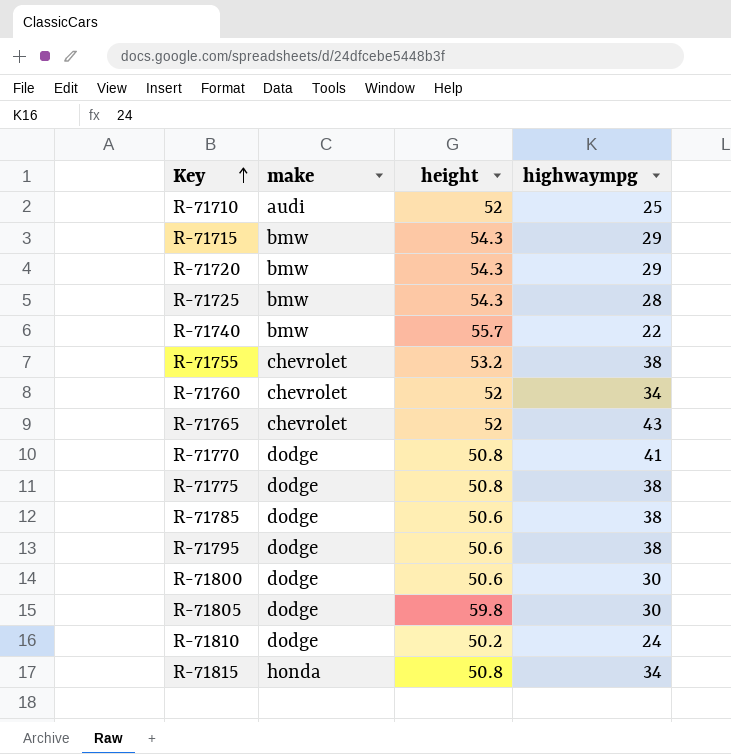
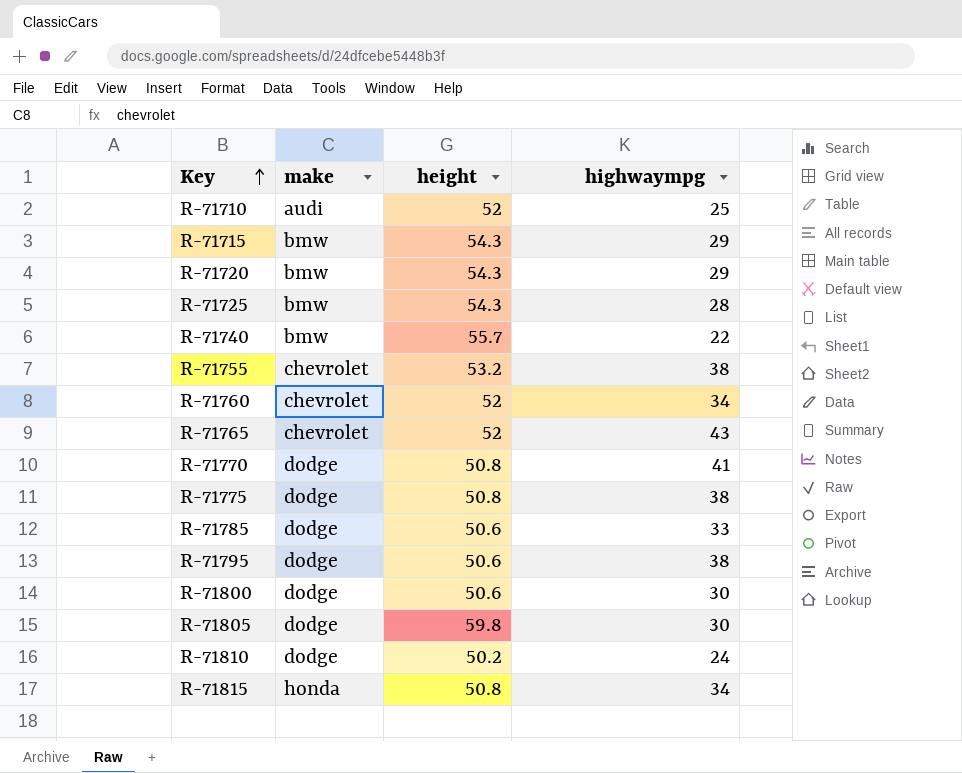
R-71785 | highwaympg: 38 -> 33

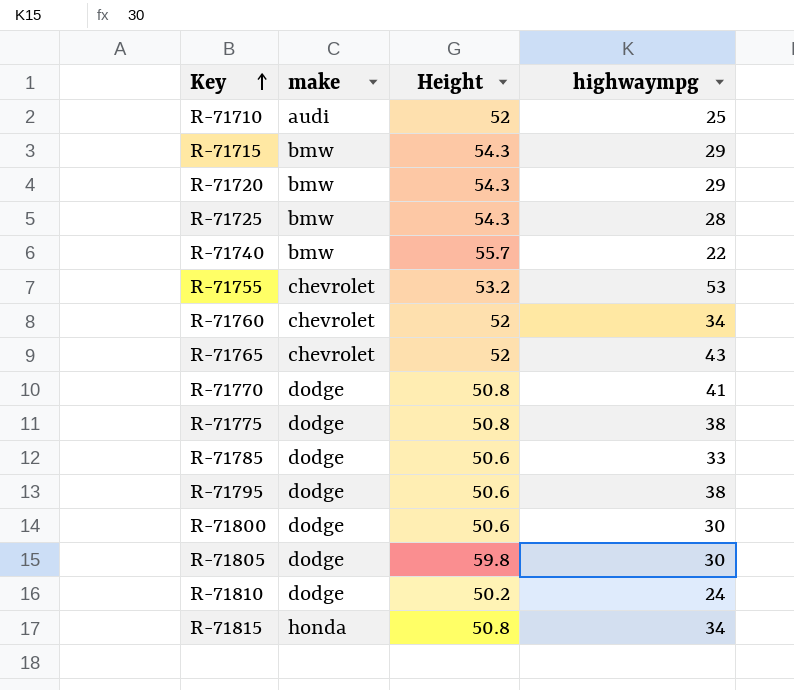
column name: height -> Height
R-71755 | highwaympg: 38 -> 53

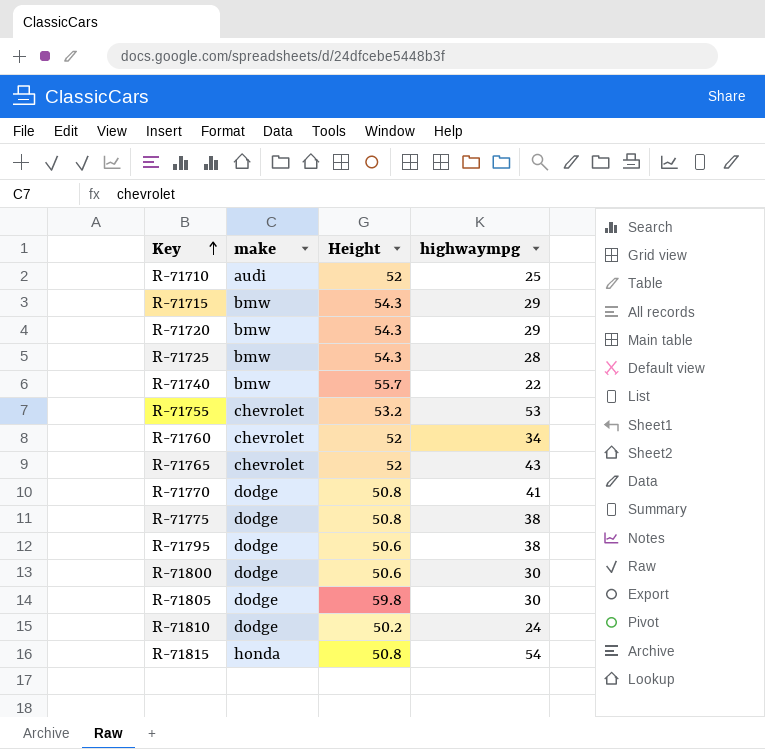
row R-71785: dodge | 50.6 | 33 -> none
R-71815 | highwaympg: 34 -> 54

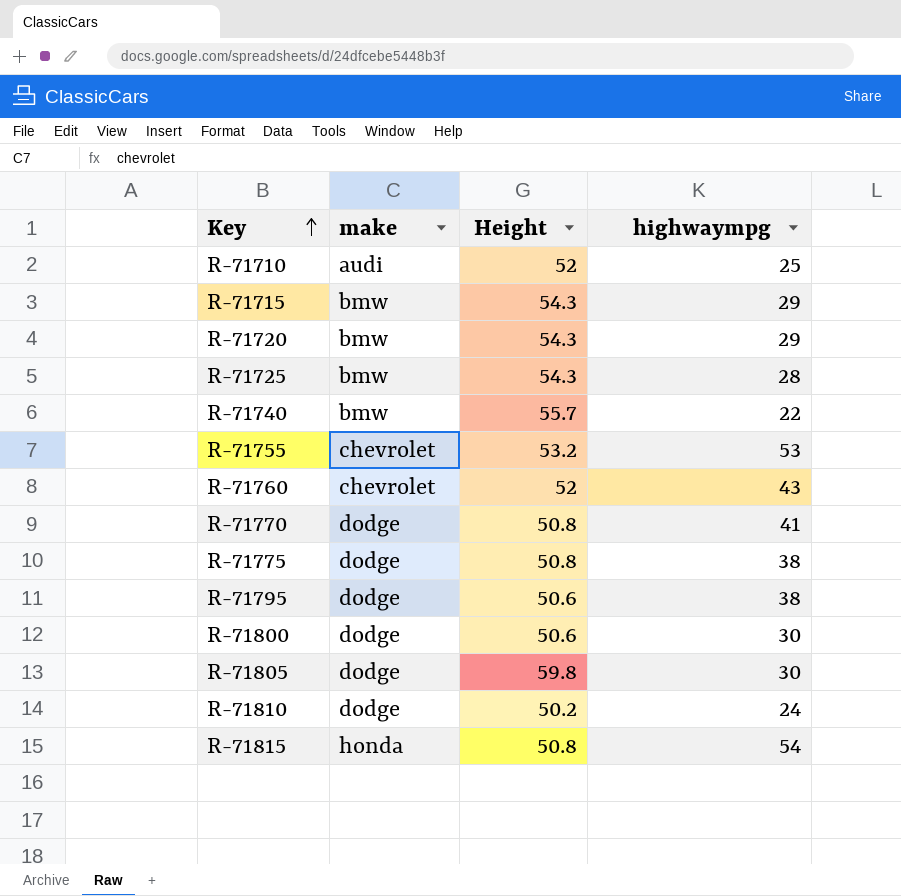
row R-71765: chevrolet | 52 | 43 -> none
R-71760 | highwaympg: 34 -> 43

